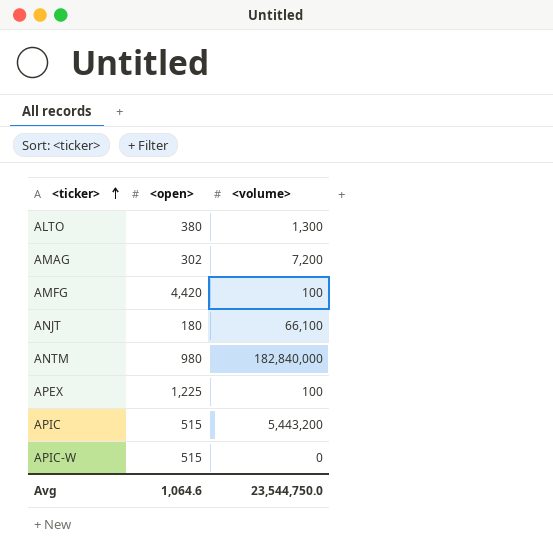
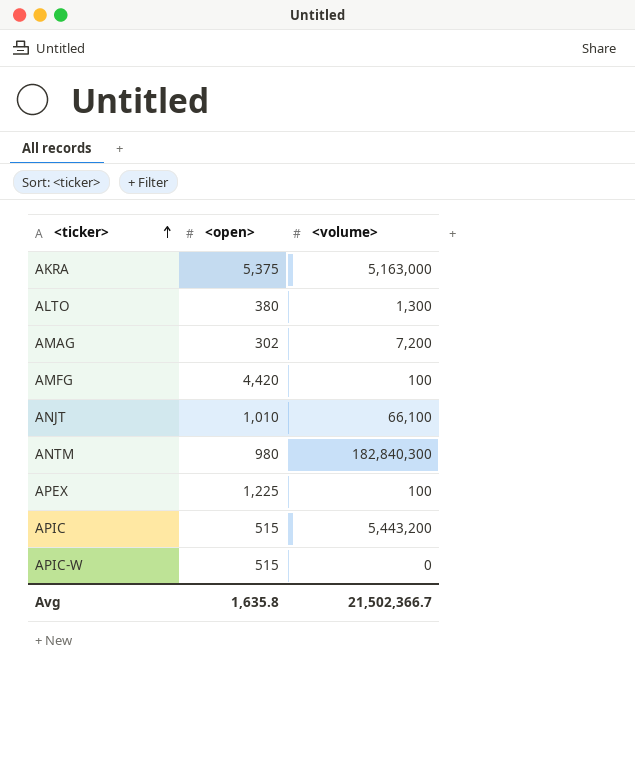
row AKRA: none -> 5,375 | 5,163,000
ANJT | <open>: 180 -> 1,010
ANTM | <volume>: 182,840,000 -> 182,840,300
Avg | <open>: 1,064.6 -> 1,635.8
Avg | <volume>: 23,544,750.0 -> 21,502,366.7

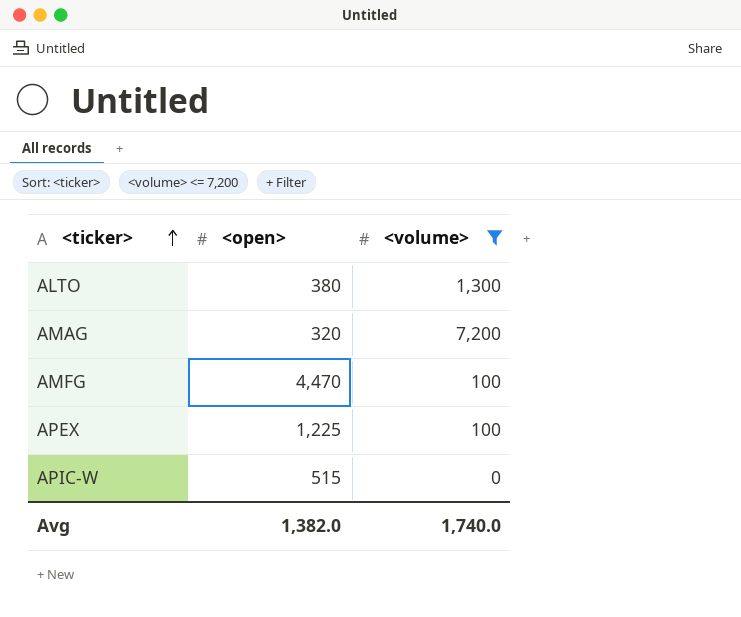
filter: none -> <volume> <= 7,200
AMAG | <open>: 302 -> 320
AMFG | <open>: 4,420 -> 4,470
Avg | <open>: 1,635.8 -> 1,382.0
Avg | <volume>: 21,502,366.7 -> 1,740.0

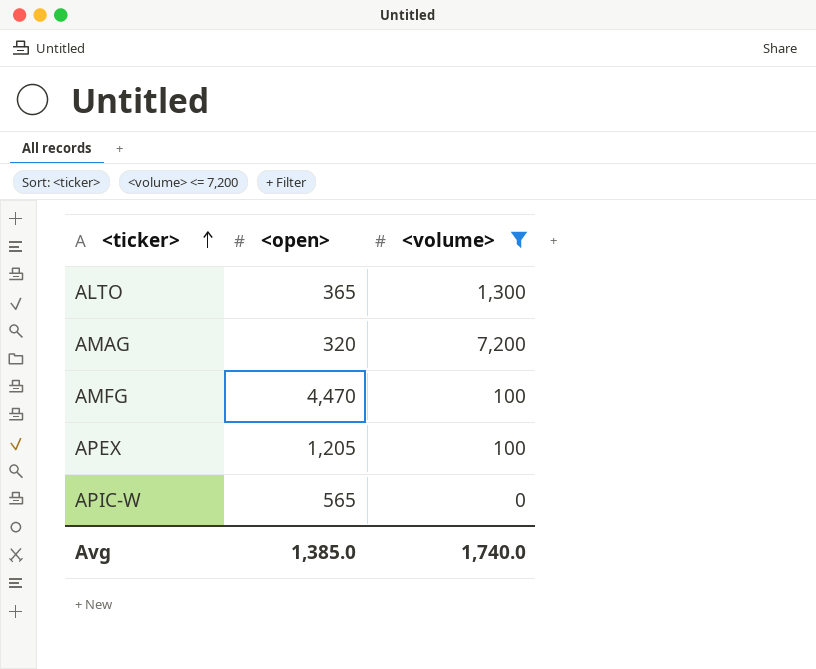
ALTO | <open>: 380 -> 365
APEX | <open>: 1,225 -> 1,205
APIC-W | <open>: 515 -> 565
Avg | <open>: 1,382.0 -> 1,385.0

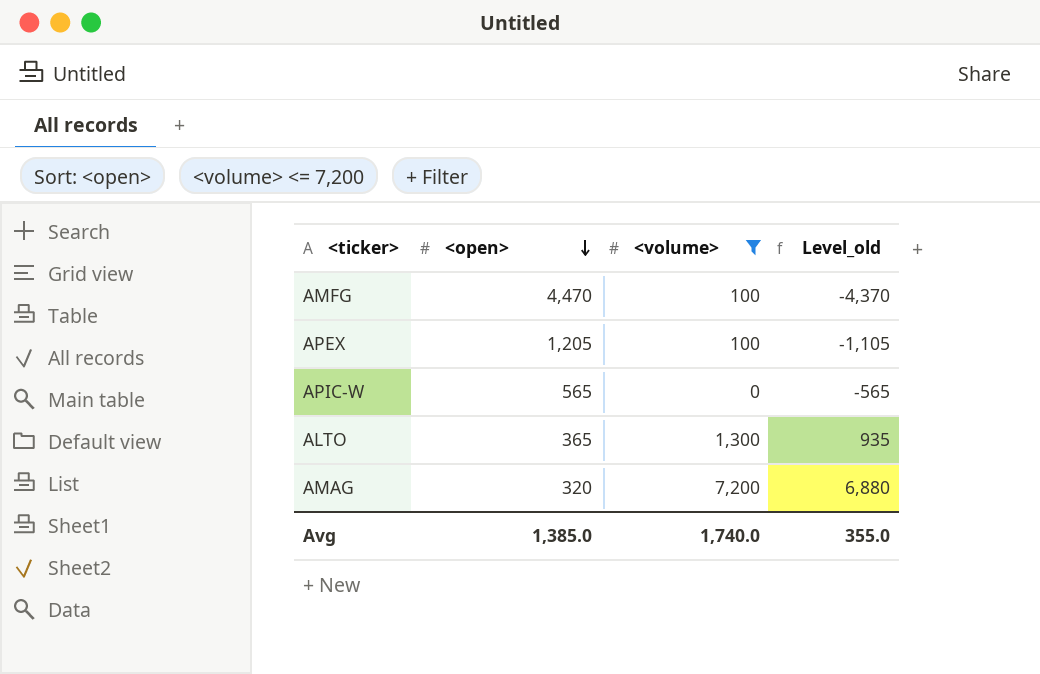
row order: <ticker> ascending -> <open> descending
column Level_old | formula: none -> [<volume>] - [<open>]

